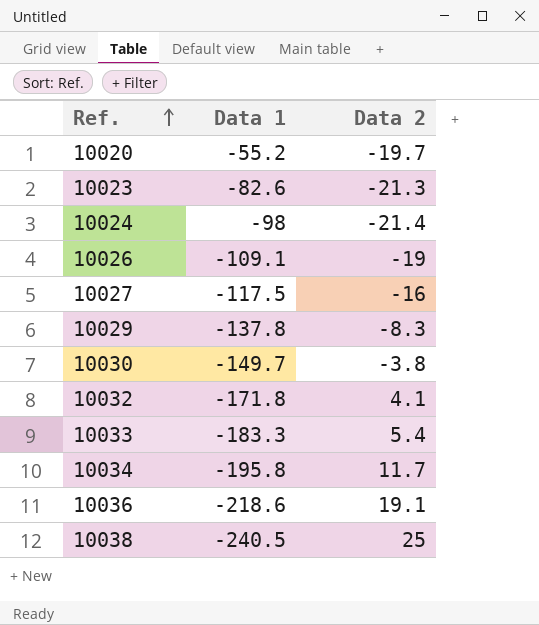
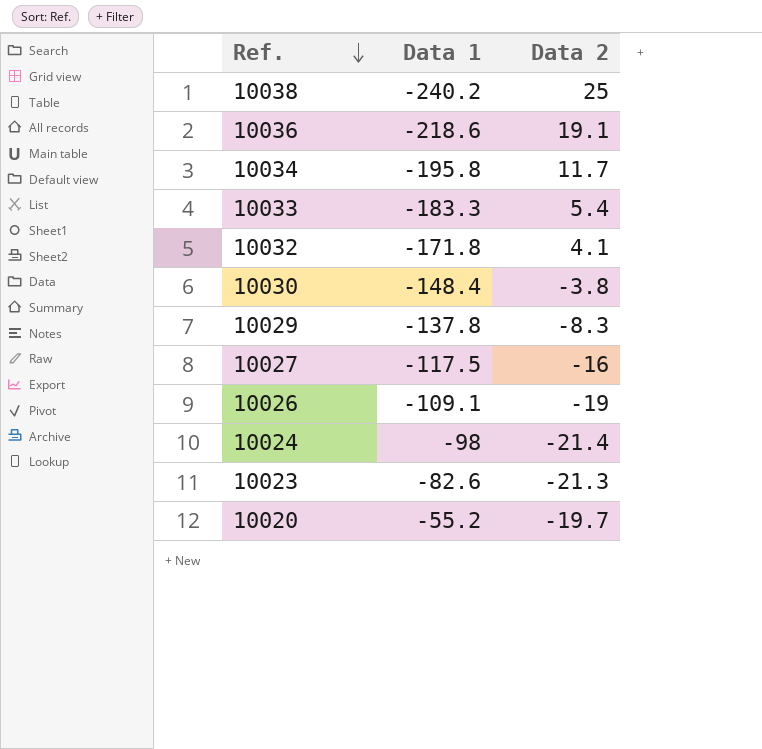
row order: Ref. ascending -> Ref. descending
10038 | Data 1: -240.5 -> -240.2
10030 | Data 1: -149.7 -> -148.4

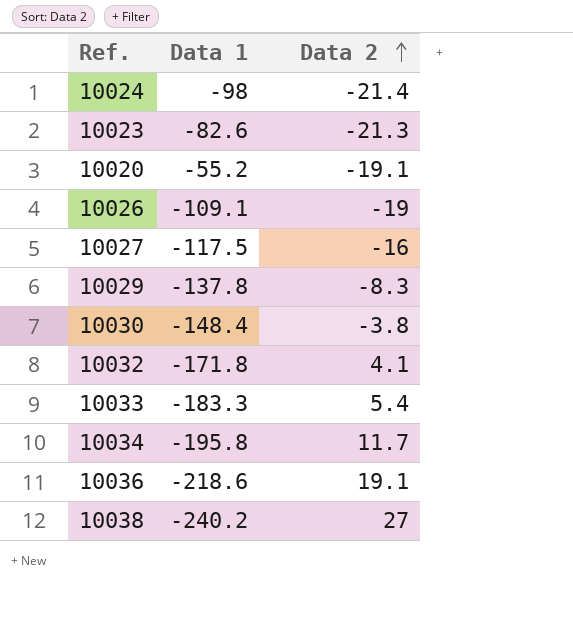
row order: Ref. descending -> Data 2 ascending
10020 | Data 2: -19.7 -> -19.1
10038 | Data 2: 25 -> 27

